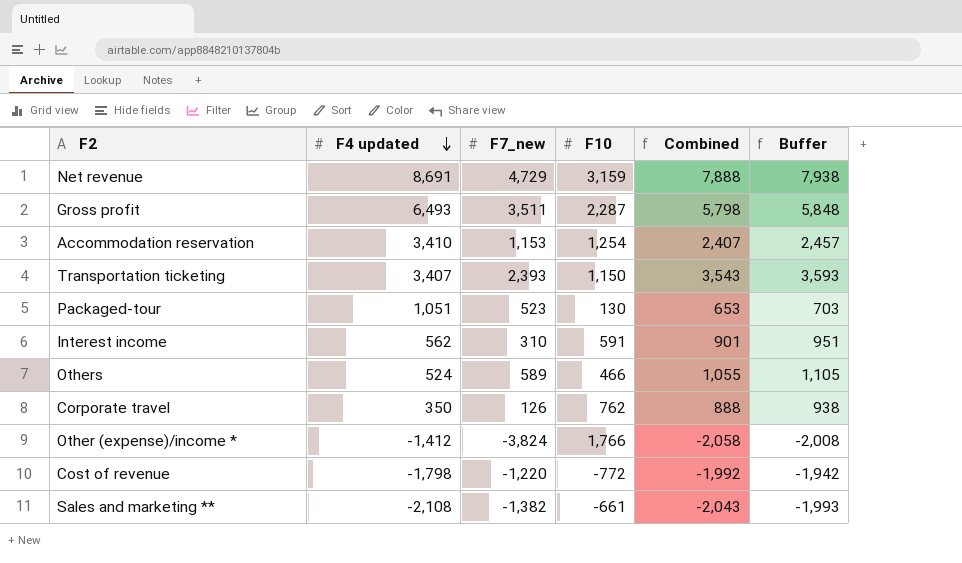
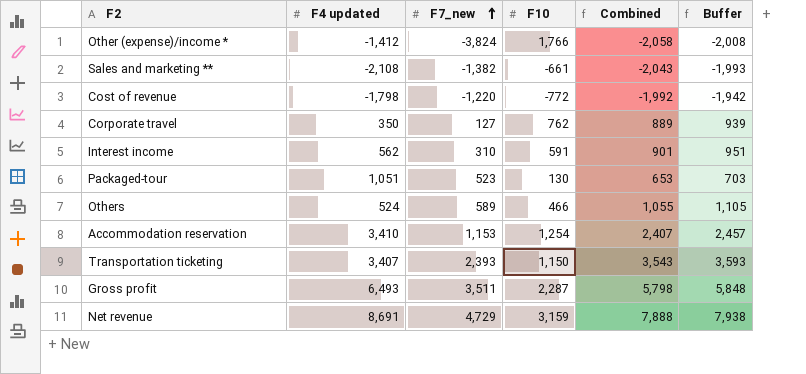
row order: F4 updated descending -> F7_new ascending
Corporate travel | F7_new: 126 -> 127
Corporate travel | Combined: 888 -> 889
Corporate travel | Buffer: 938 -> 939

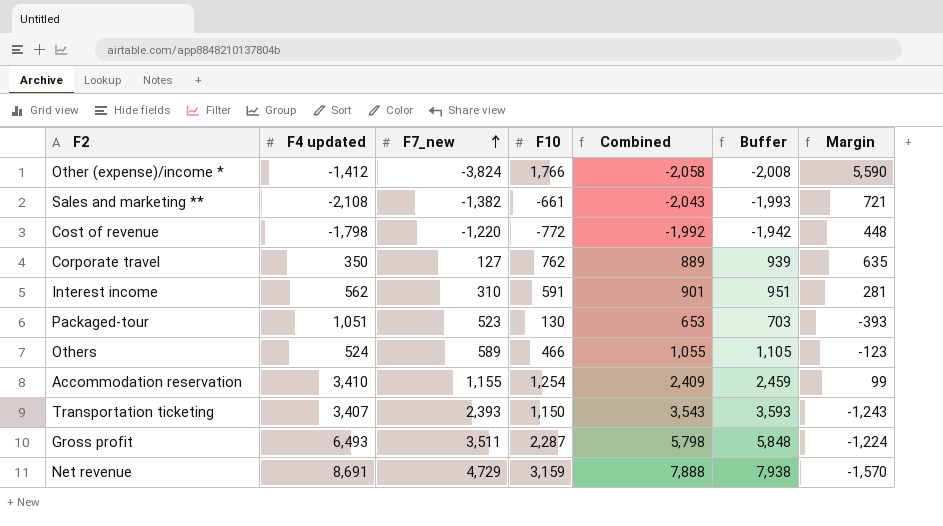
column Margin | formula: none -> [F10] - [F7_new]
Accommodation reservation | F7_new: 1,153 -> 1,155
Accommodation reservation | Combined: 2,407 -> 2,409
Accommodation reservation | Buffer: 2,457 -> 2,459

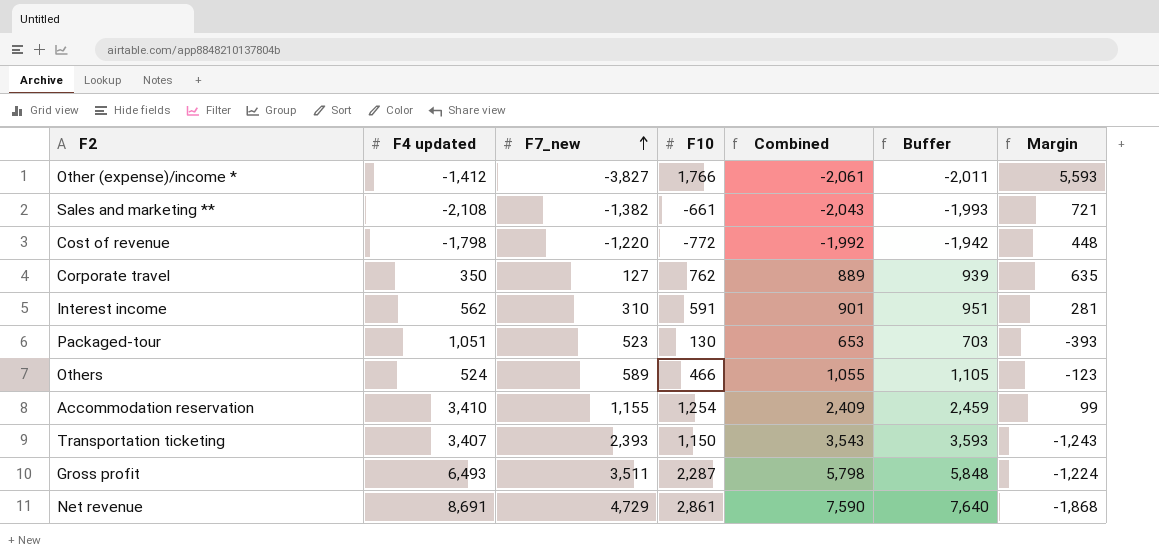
Other (expense)/income * | F7_new: -3,824 -> -3,827
Other (expense)/income * | Combined: -2,058 -> -2,061
Other (expense)/income * | Buffer: -2,008 -> -2,011
Other (expense)/income * | Margin: 5,590 -> 5,593
Net revenue | F10: 3,159 -> 2,861
Net revenue | Combined: 7,888 -> 7,590
Net revenue | Buffer: 7,938 -> 7,640
Net revenue | Margin: -1,570 -> -1,868

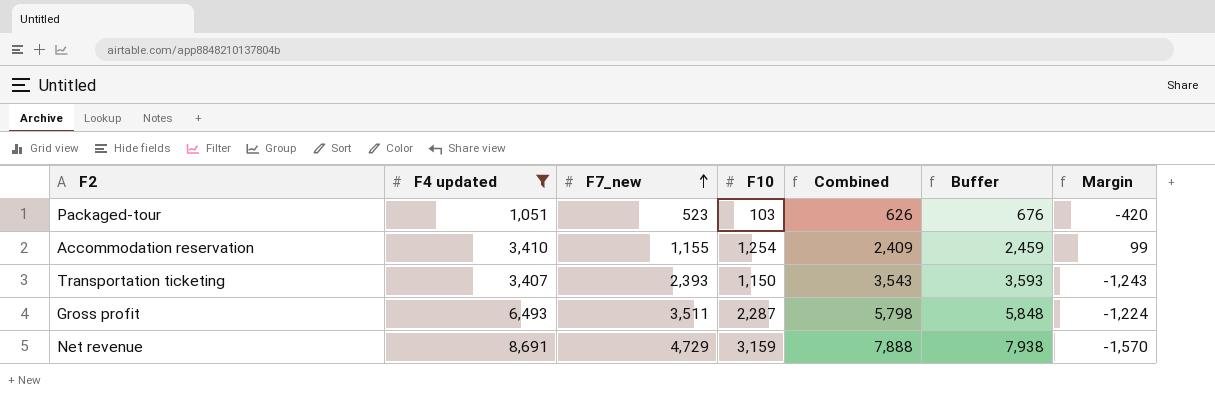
filter: none -> F4 updated >= 1,051
Packaged-tour | F10: 130 -> 103
Packaged-tour | Combined: 653 -> 626
Packaged-tour | Buffer: 703 -> 676
Packaged-tour | Margin: -393 -> -420
Net revenue | F10: 2,861 -> 3,159
Net revenue | Combined: 7,590 -> 7,888
Net revenue | Buffer: 7,640 -> 7,938
Net revenue | Margin: -1,868 -> -1,570

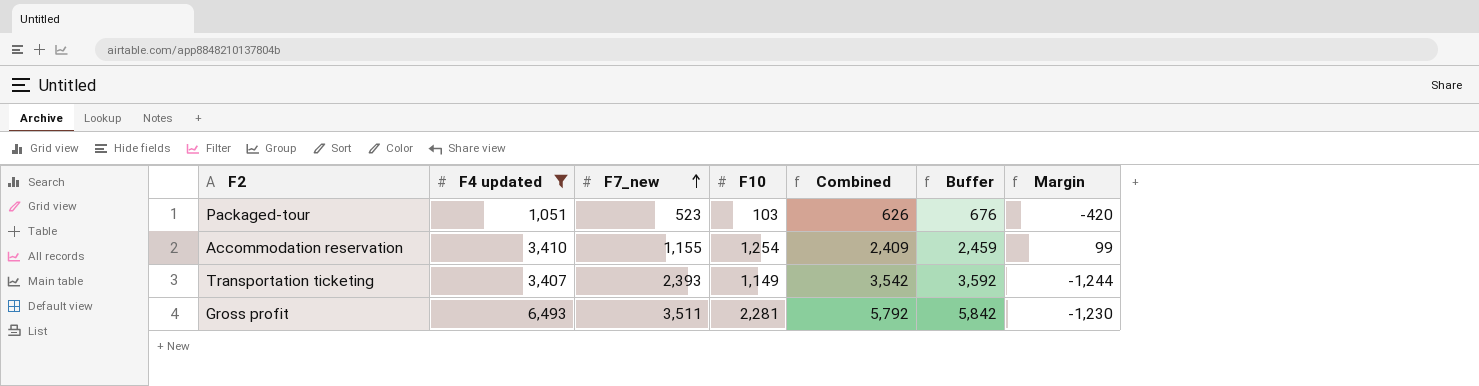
row Net revenue: 8,691 | 4,729 | 3,159 | 7,888 | 7,938 | -1,570 -> none
Transportation ticketing | F10: 1,150 -> 1,149
Transportation ticketing | Combined: 3,543 -> 3,542
Transportation ticketing | Buffer: 3,593 -> 3,592
Transportation ticketing | Margin: -1,243 -> -1,244
Gross profit | F10: 2,287 -> 2,281
Gross profit | Combined: 5,798 -> 5,792
Gross profit | Buffer: 5,848 -> 5,842
Gross profit | Margin: -1,224 -> -1,230

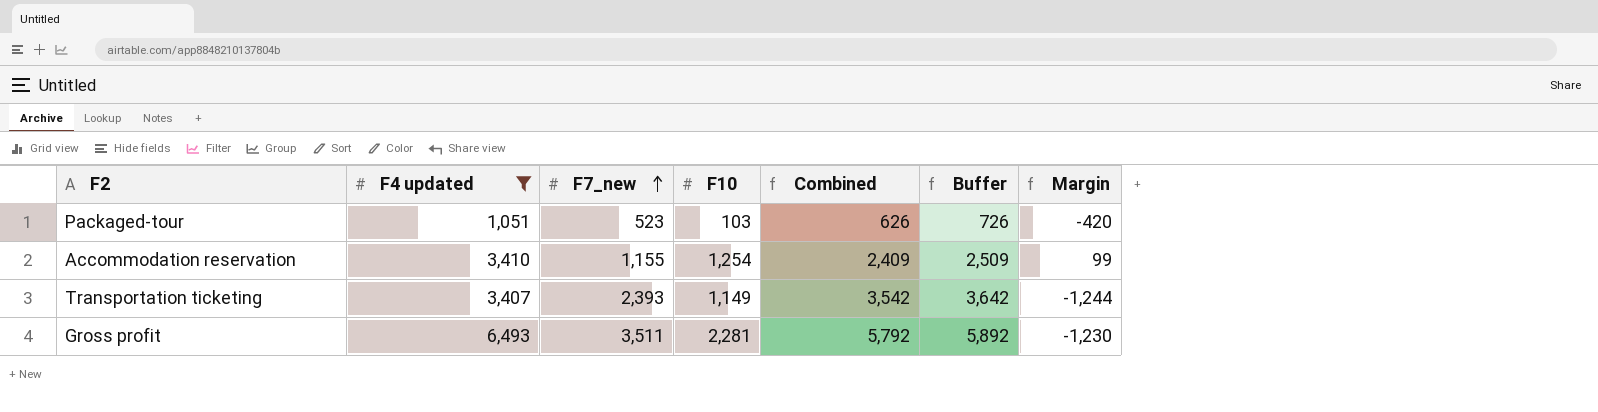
column Buffer | formula: [Combined] + 50 -> [Combined] + 100

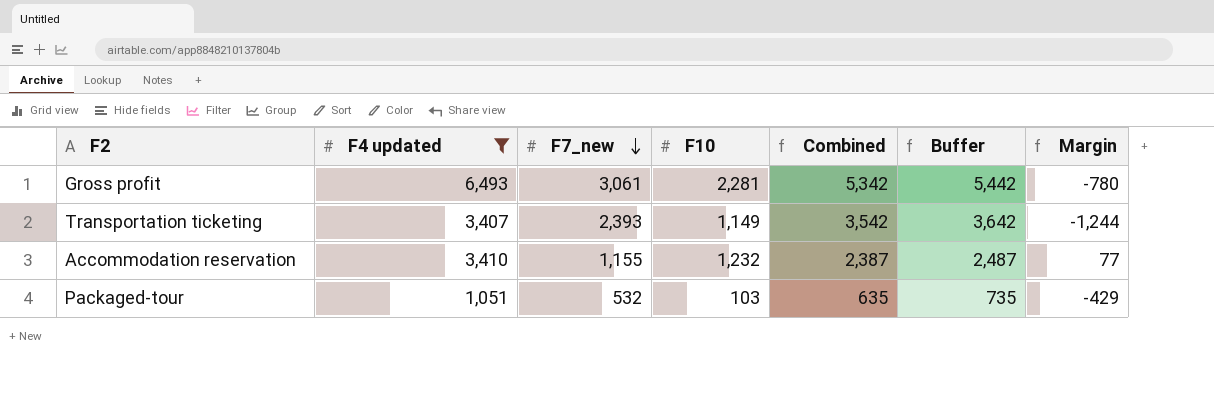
row order: F7_new ascending -> F7_new descending
Gross profit | F7_new: 3,511 -> 3,061
Gross profit | Combined: 5,792 -> 5,342
Gross profit | Buffer: 5,892 -> 5,442
Gross profit | Margin: -1,230 -> -780
Accommodation reservation | F10: 1,254 -> 1,232
Accommodation reservation | Combined: 2,409 -> 2,387
Accommodation reservation | Buffer: 2,509 -> 2,487
Accommodation reservation | Margin: 99 -> 77
Packaged-tour | F7_new: 523 -> 532
Packaged-tour | Combined: 626 -> 635
Packaged-tour | Buffer: 726 -> 735
Packaged-tour | Margin: -420 -> -429

